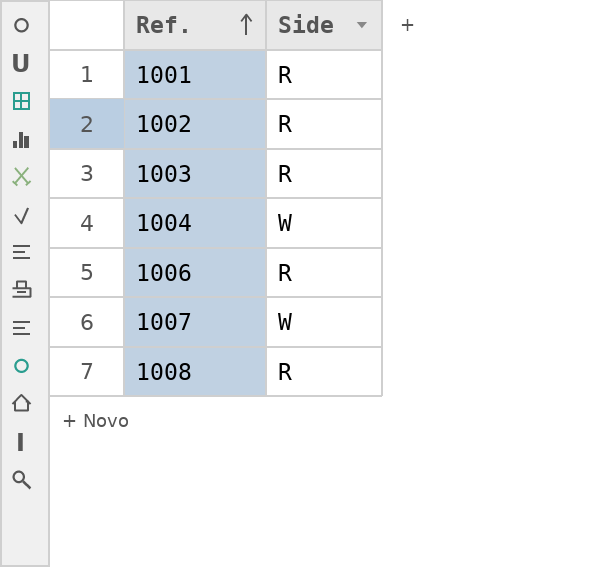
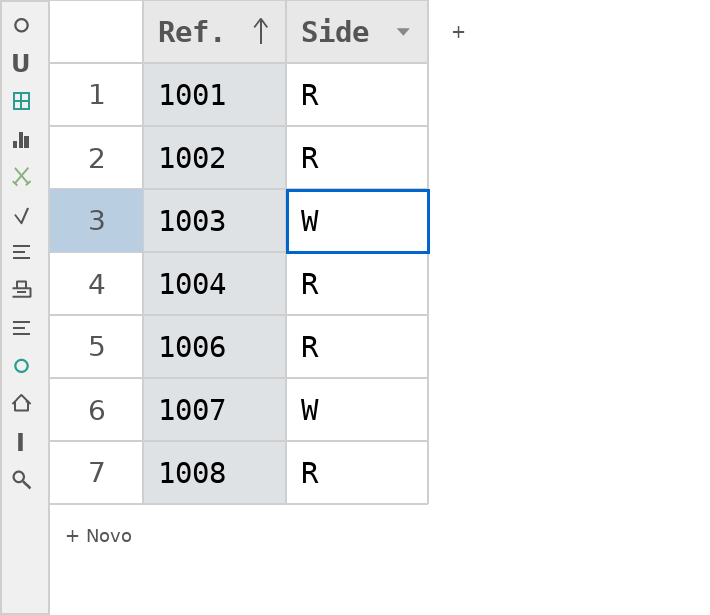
1003 | Side: R -> W
1004 | Side: W -> R

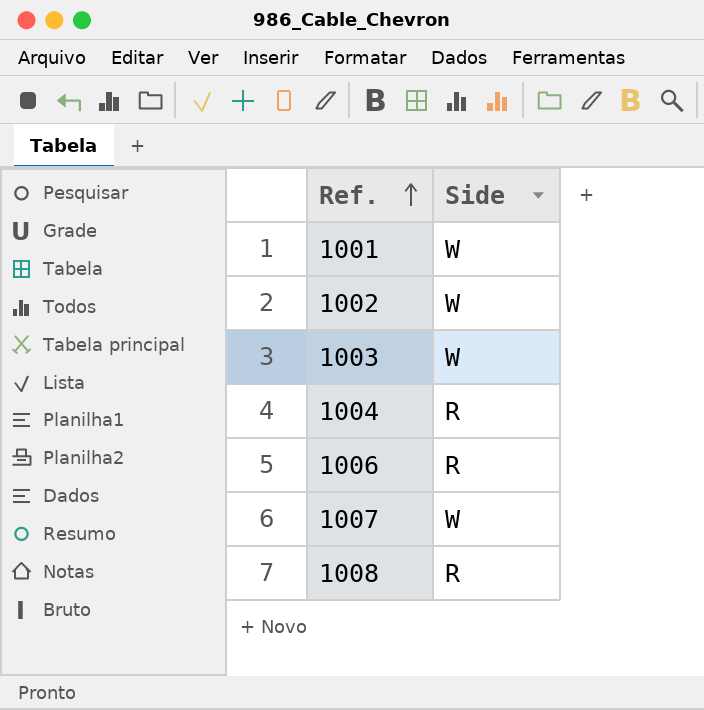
1001 | Side: R -> W
1002 | Side: R -> W

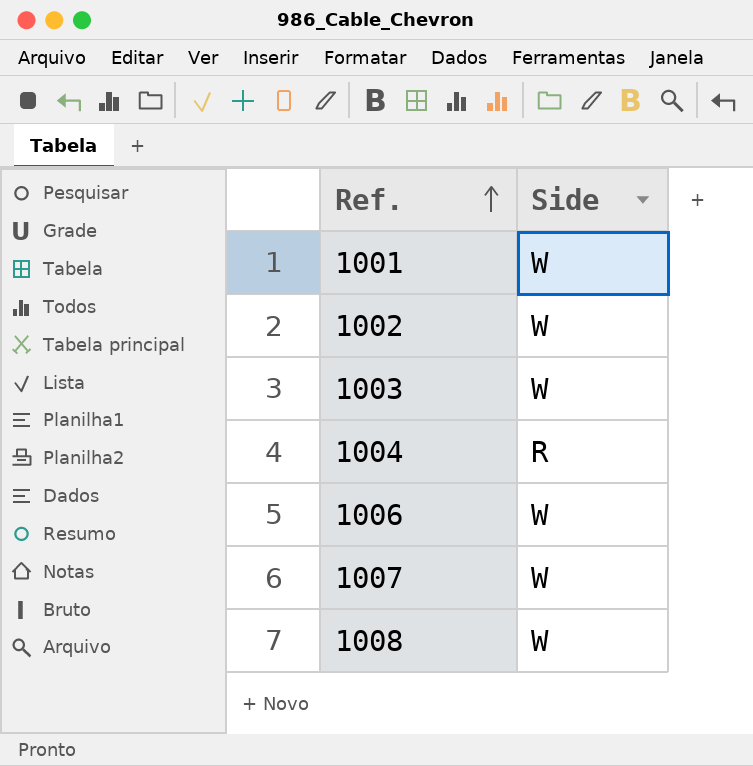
1006 | Side: R -> W
1008 | Side: R -> W

